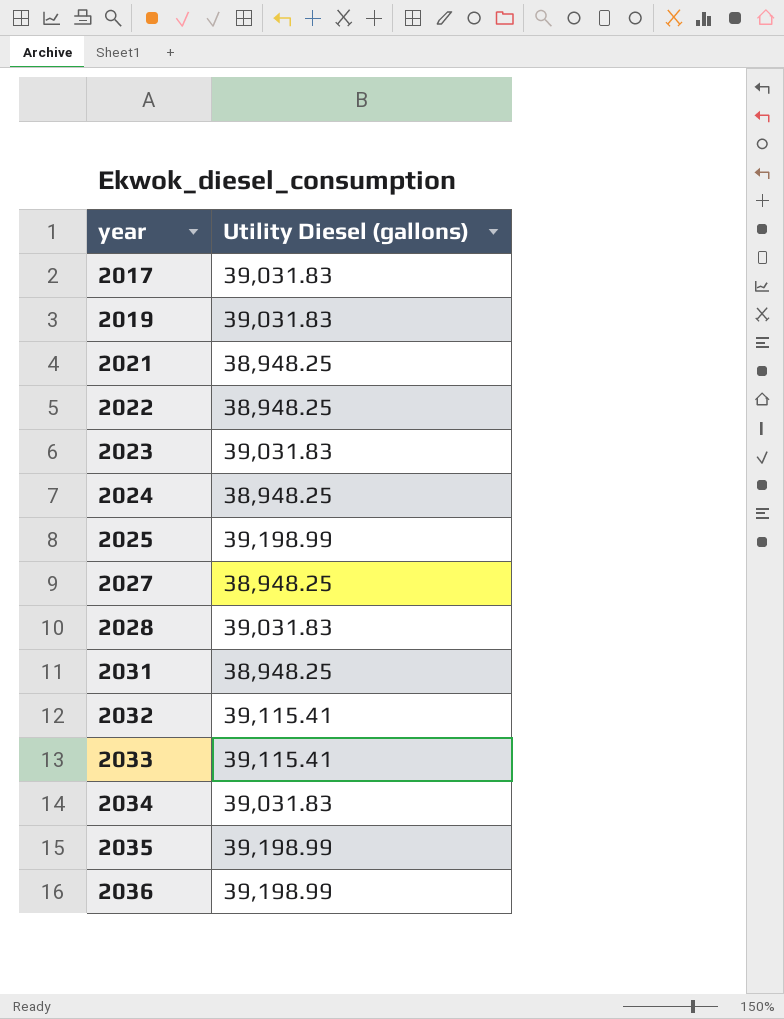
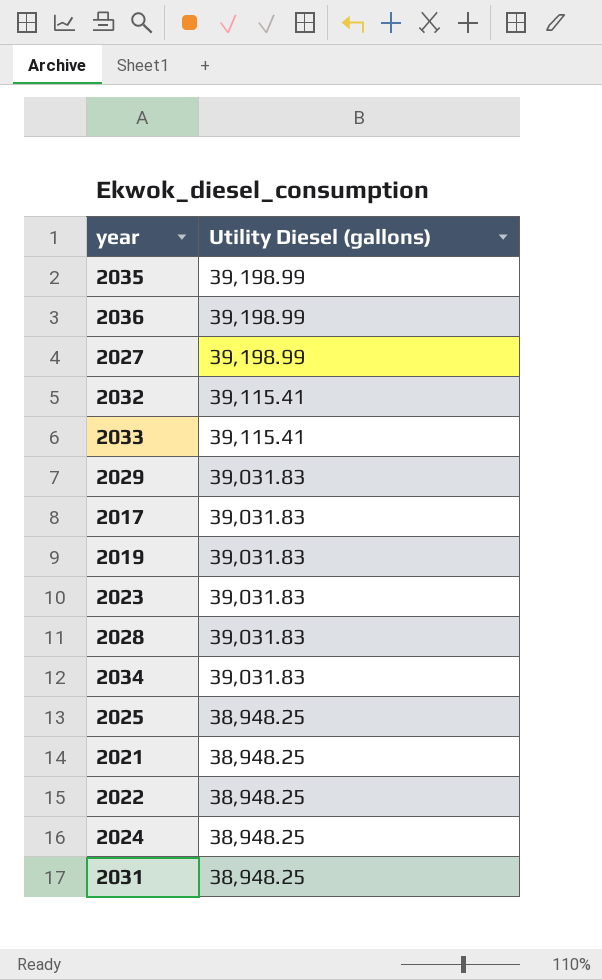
row order: year ascending -> Utility Diesel (gallons) descending
2027 | Utility Diesel (gallons): 38,948.25 -> 39,198.99
row 2029: none -> 39,031.83
2025 | Utility Diesel (gallons): 39,198.99 -> 38,948.25

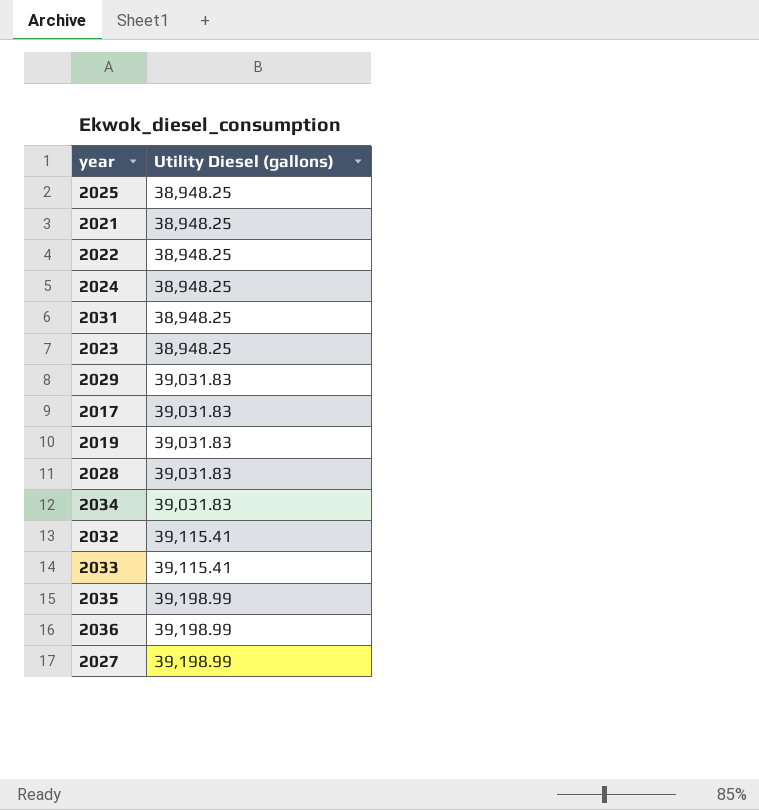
row order: Utility Diesel (gallons) descending -> Utility Diesel (gallons) ascending
2023 | Utility Diesel (gallons): 39,031.83 -> 38,948.25

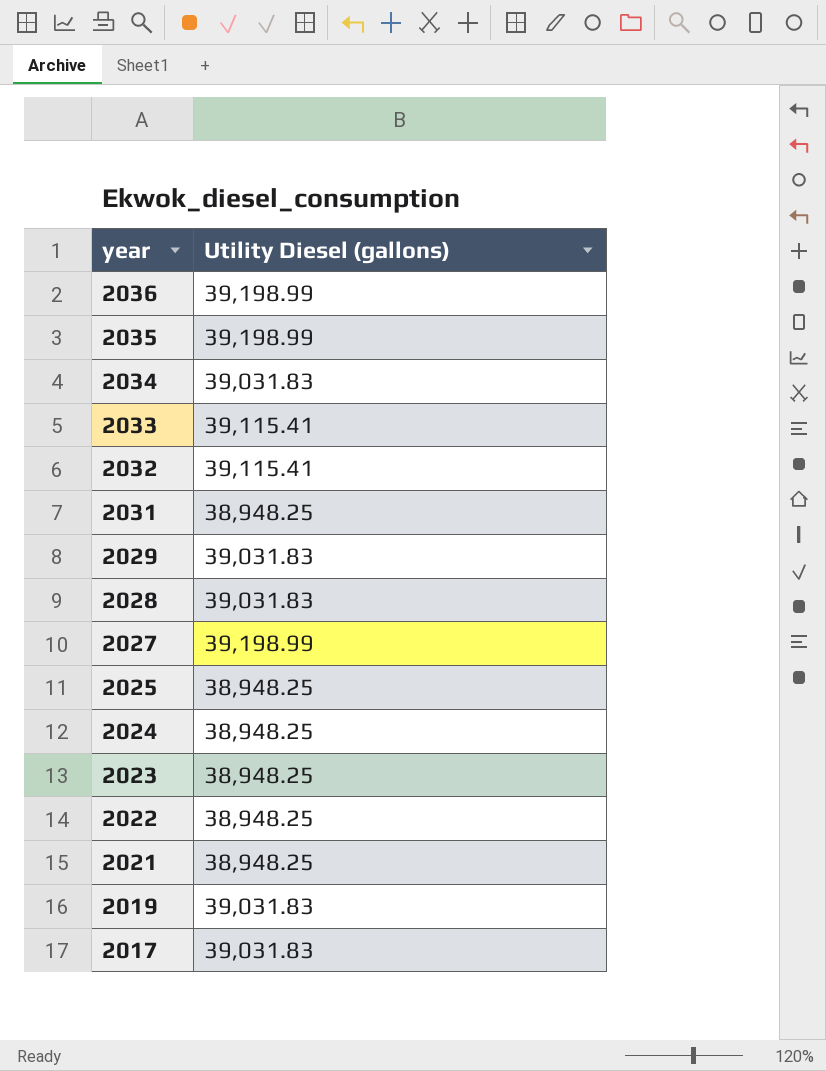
row order: Utility Diesel (gallons) ascending -> year descending

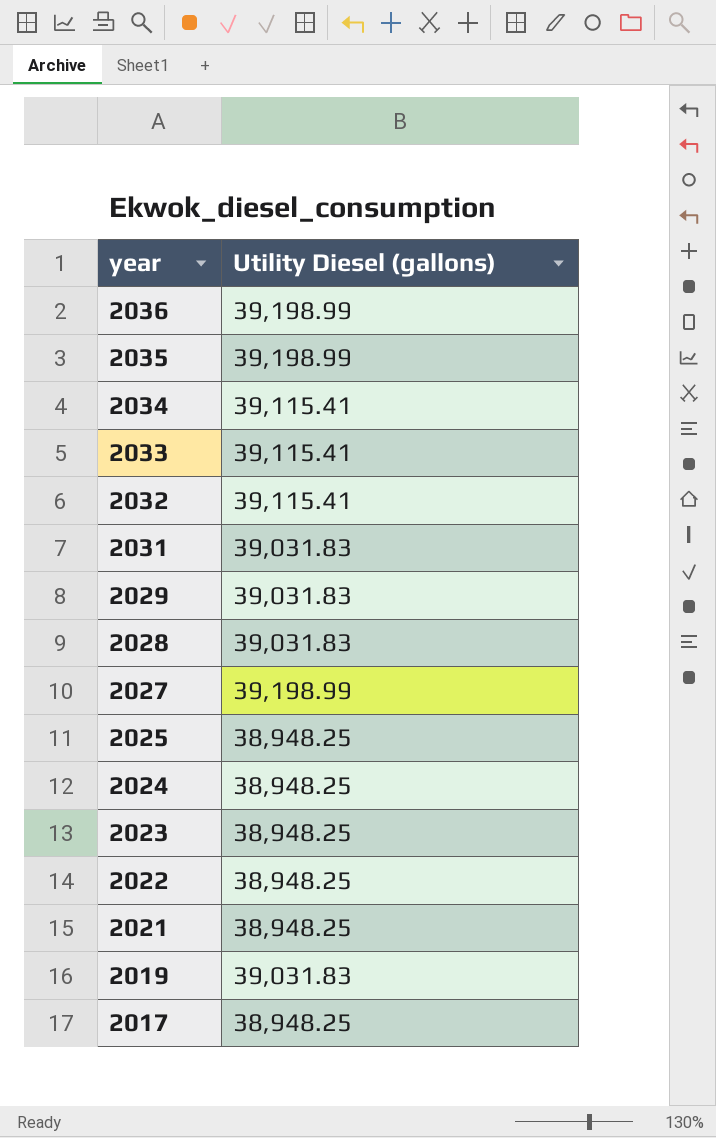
2034 | Utility Diesel (gallons): 39,031.83 -> 39,115.41
2031 | Utility Diesel (gallons): 38,948.25 -> 39,031.83
2017 | Utility Diesel (gallons): 39,031.83 -> 38,948.25

